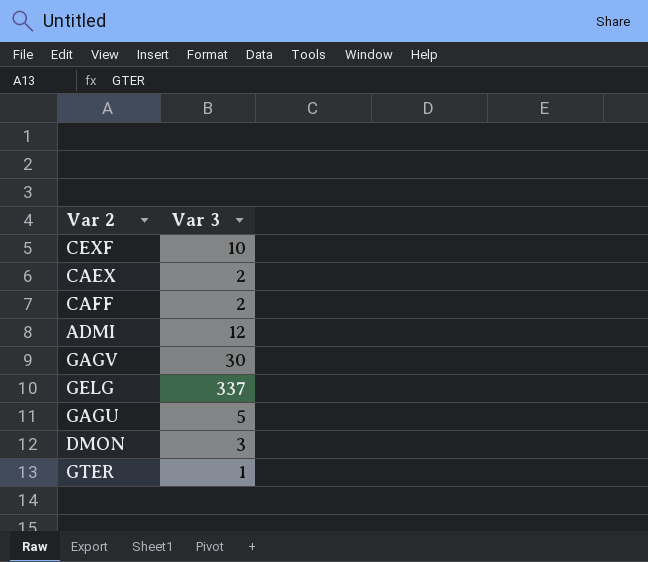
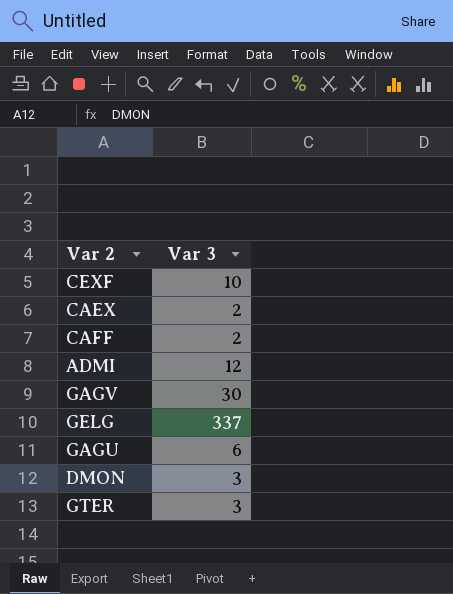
GAGU | Var 3: 5 -> 6
GTER | Var 3: 1 -> 3

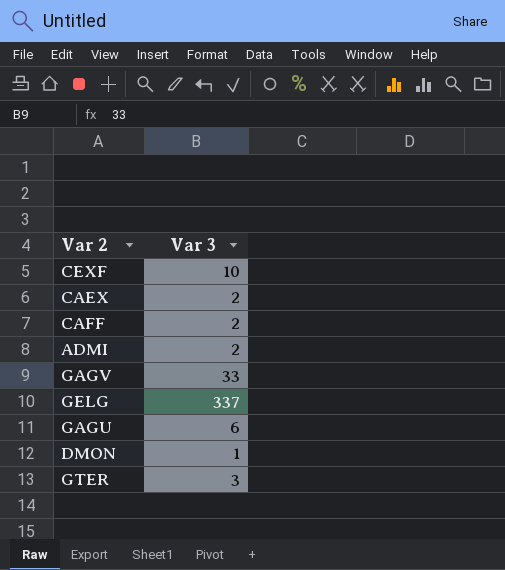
ADMI | Var 3: 12 -> 2
GAGV | Var 3: 30 -> 33
DMON | Var 3: 3 -> 1

